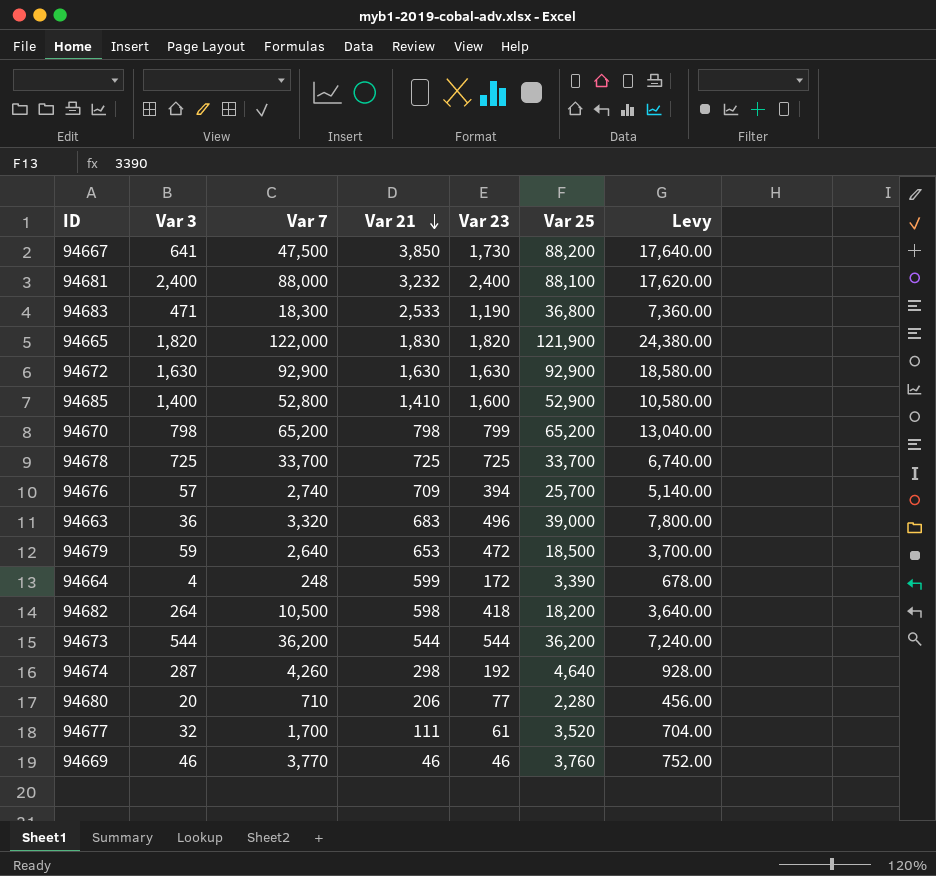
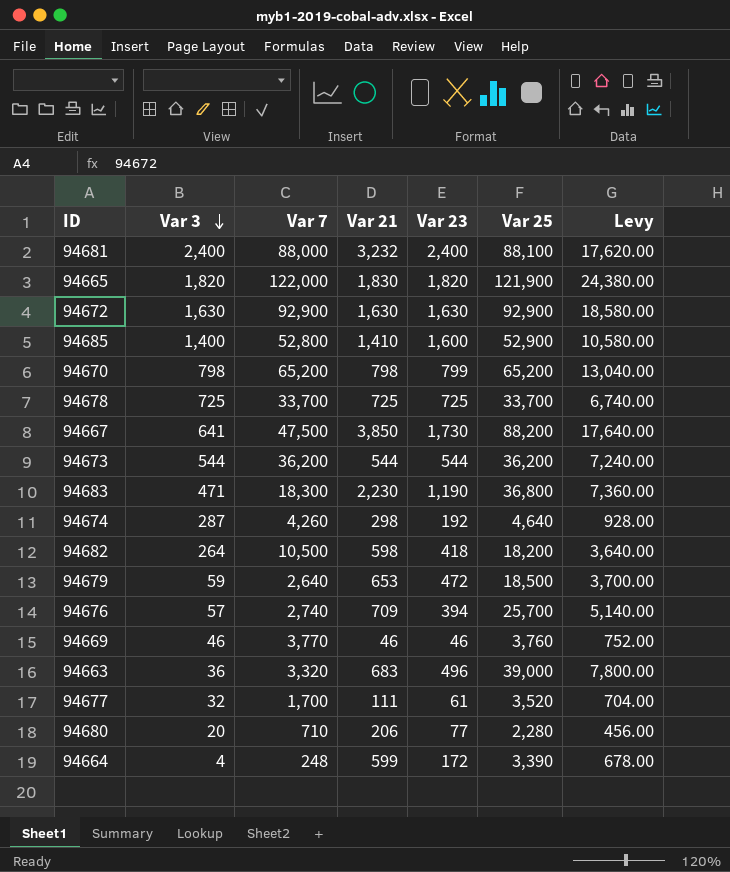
row order: Var 21 descending -> Var 3 descending
94683 | Var 21: 2,533 -> 2,230

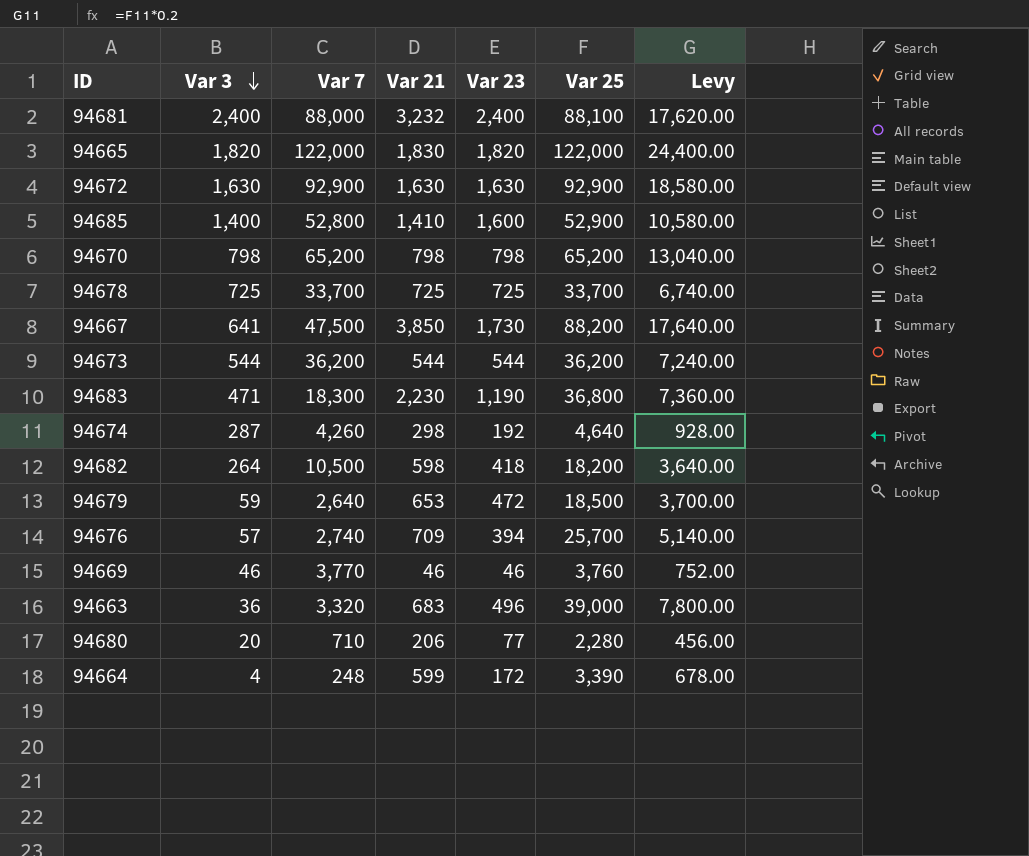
row 94677: 32 | 1,700 | 111 | 61 | 3,520 | 704.00 -> none
94665 | Var 25: 121,900 -> 122,000
94665 | Levy: 24,380.00 -> 24,400.00
94670 | Var 23: 799 -> 798

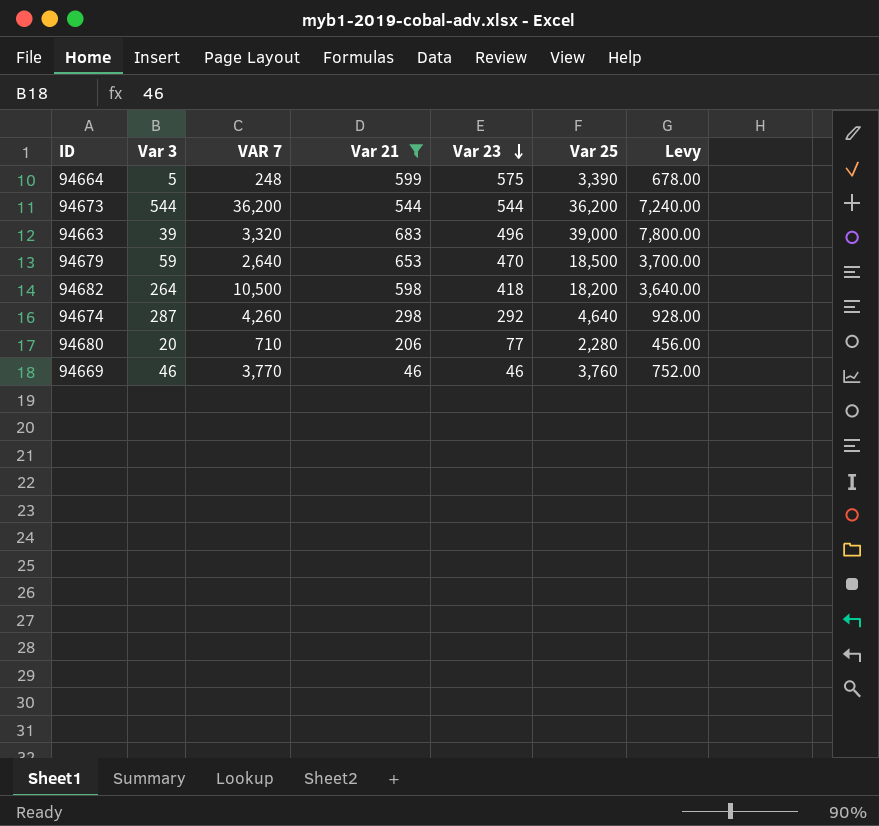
filter: none -> Var 21 <= 683
row order: Var 3 descending -> Var 23 descending
column name: Var 7 -> VAR 7
94664 | Var 3: 4 -> 5
94664 | Var 23: 172 -> 575
94663 | Var 3: 36 -> 39
94679 | Var 23: 472 -> 470
94674 | Var 23: 192 -> 292

